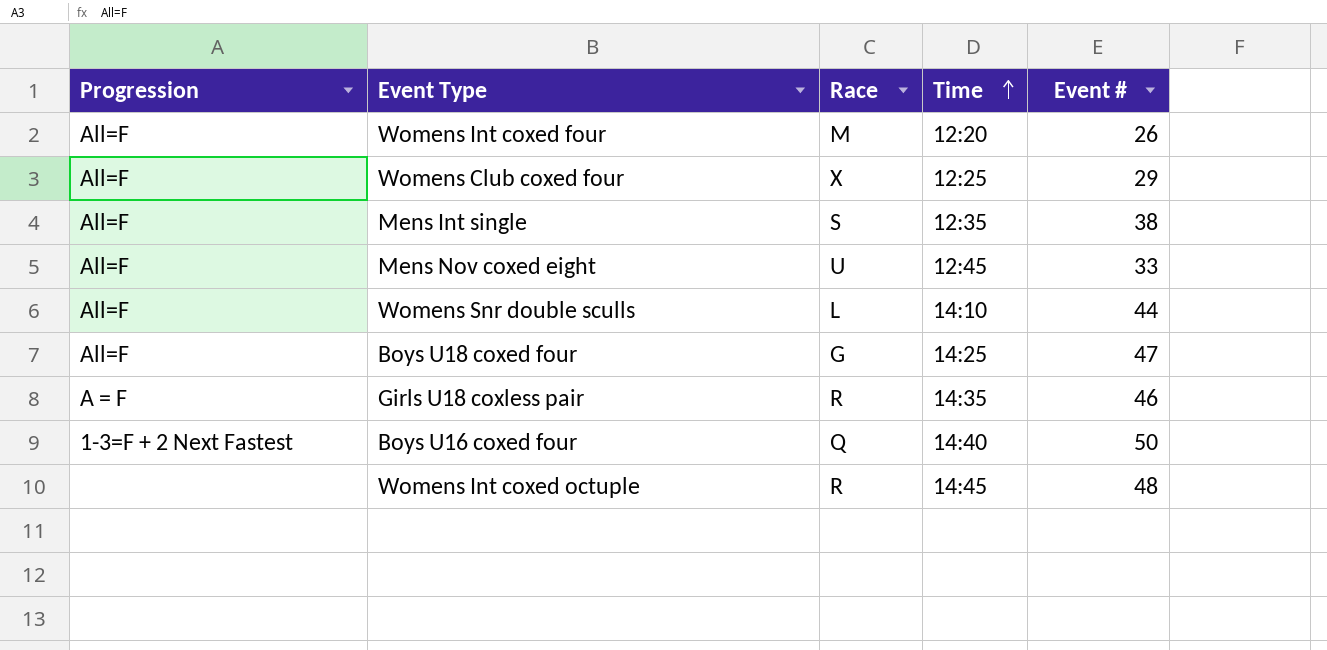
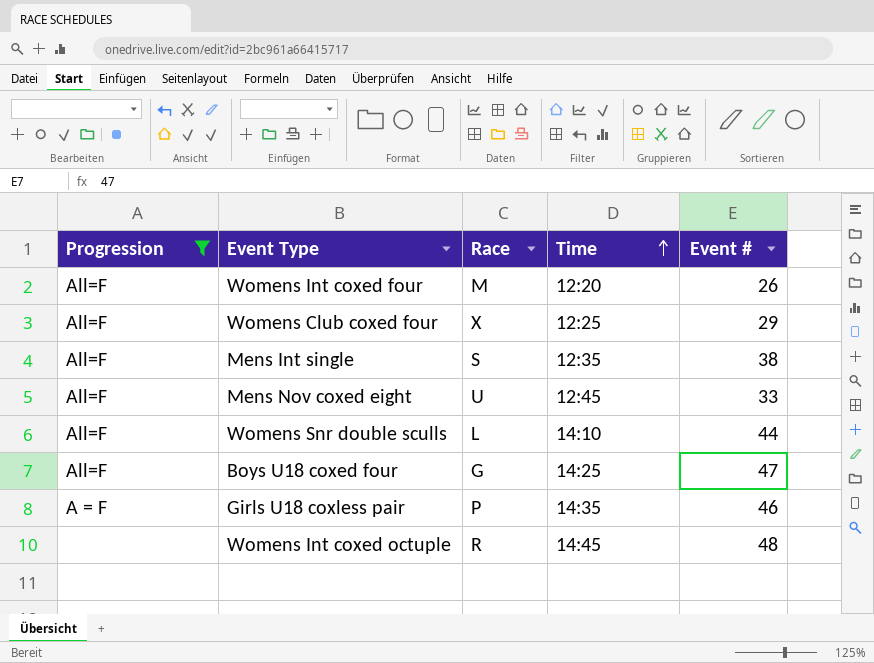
filter: none -> Progression != 1-3=F + 2 Next Fastest
Girls U18 coxless pair | Race: R -> P

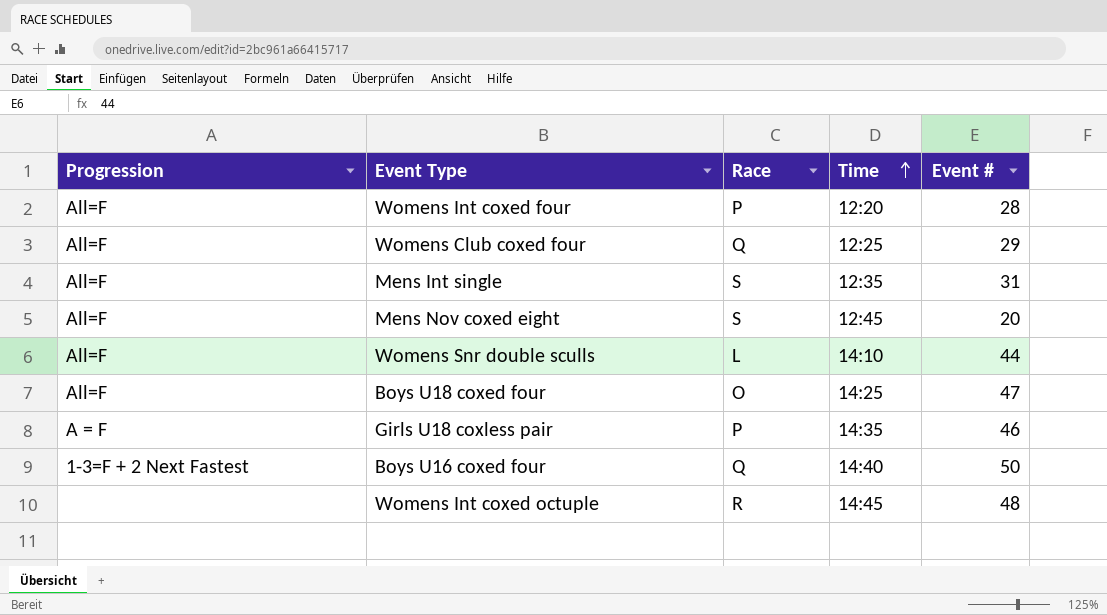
filter: Progression != 1-3=F + 2 Next Fastest -> none
Womens Int coxed four | Race: M -> P
Womens Int coxed four | Event #: 26 -> 28
Womens Club coxed four | Race: X -> Q
Mens Int single | Event #: 38 -> 31
Mens Nov coxed eight | Race: U -> S
Mens Nov coxed eight | Event #: 33 -> 20
Boys U18 coxed four | Race: G -> O

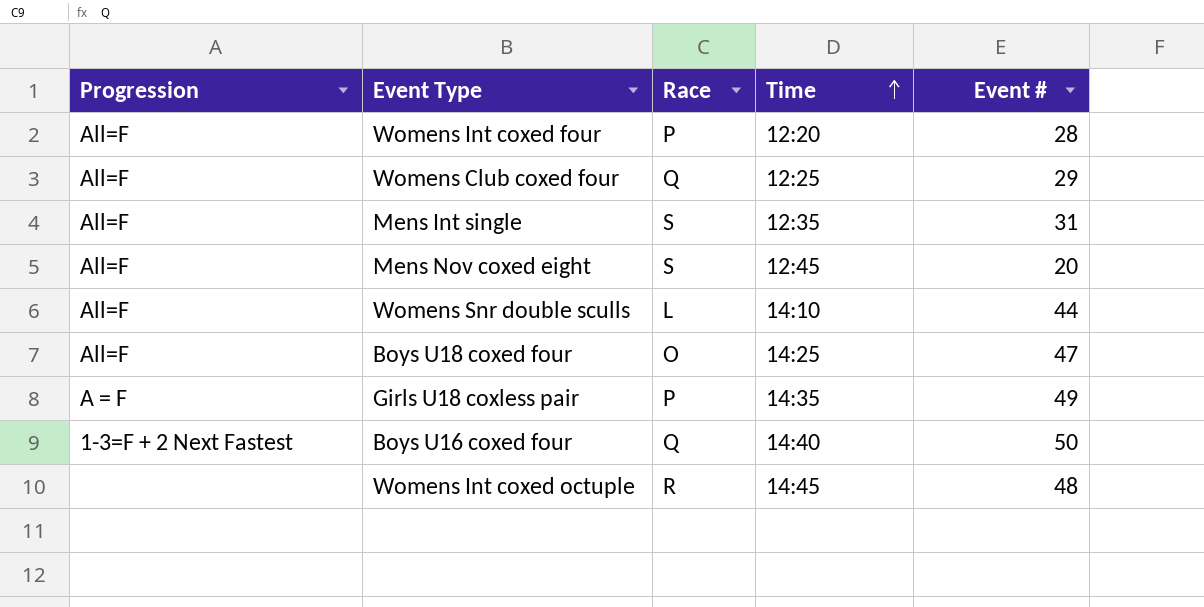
Girls U18 coxless pair | Event #: 46 -> 49

